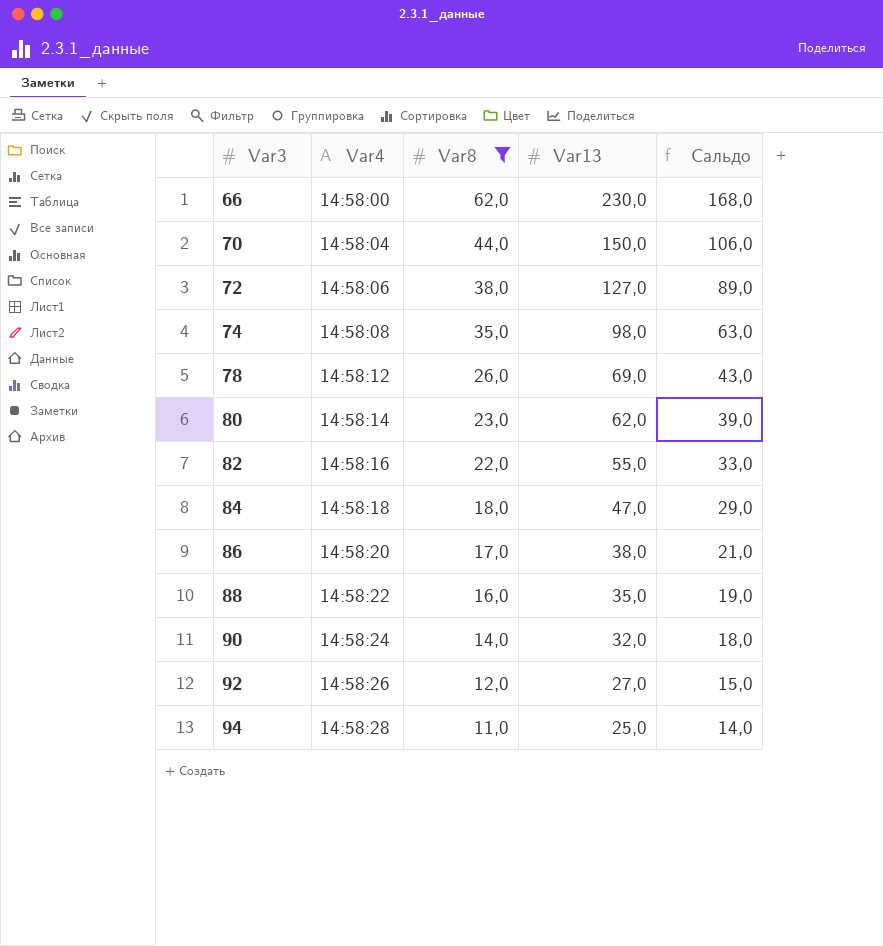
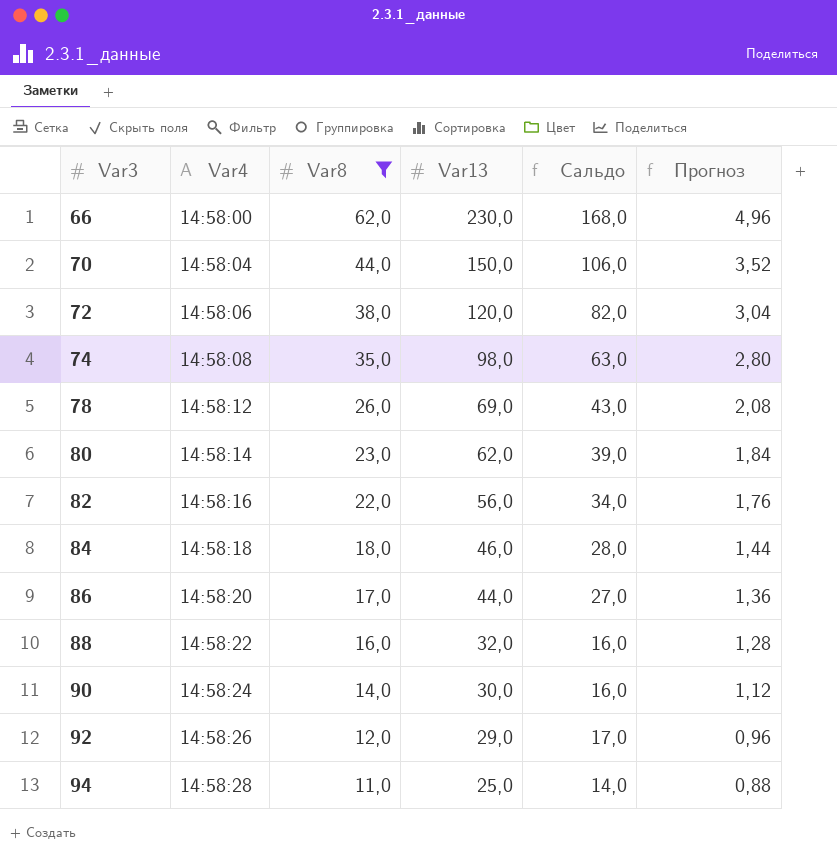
column Прогноз | formula: none -> [Var8] * 0,08
72 | Var13: 127,0 -> 120,0
72 | Сальдо: 89,0 -> 82,0
82 | Var13: 55,0 -> 56,0
82 | Сальдо: 33,0 -> 34,0
84 | Var13: 47,0 -> 46,0
84 | Сальдо: 29,0 -> 28,0
86 | Var13: 38,0 -> 44,0
86 | Сальдо: 21,0 -> 27,0
88 | Var13: 35,0 -> 32,0
88 | Сальдо: 19,0 -> 16,0
90 | Var13: 32,0 -> 30,0
90 | Сальдо: 18,0 -> 16,0
92 | Var13: 27,0 -> 29,0
92 | Сальдо: 15,0 -> 17,0

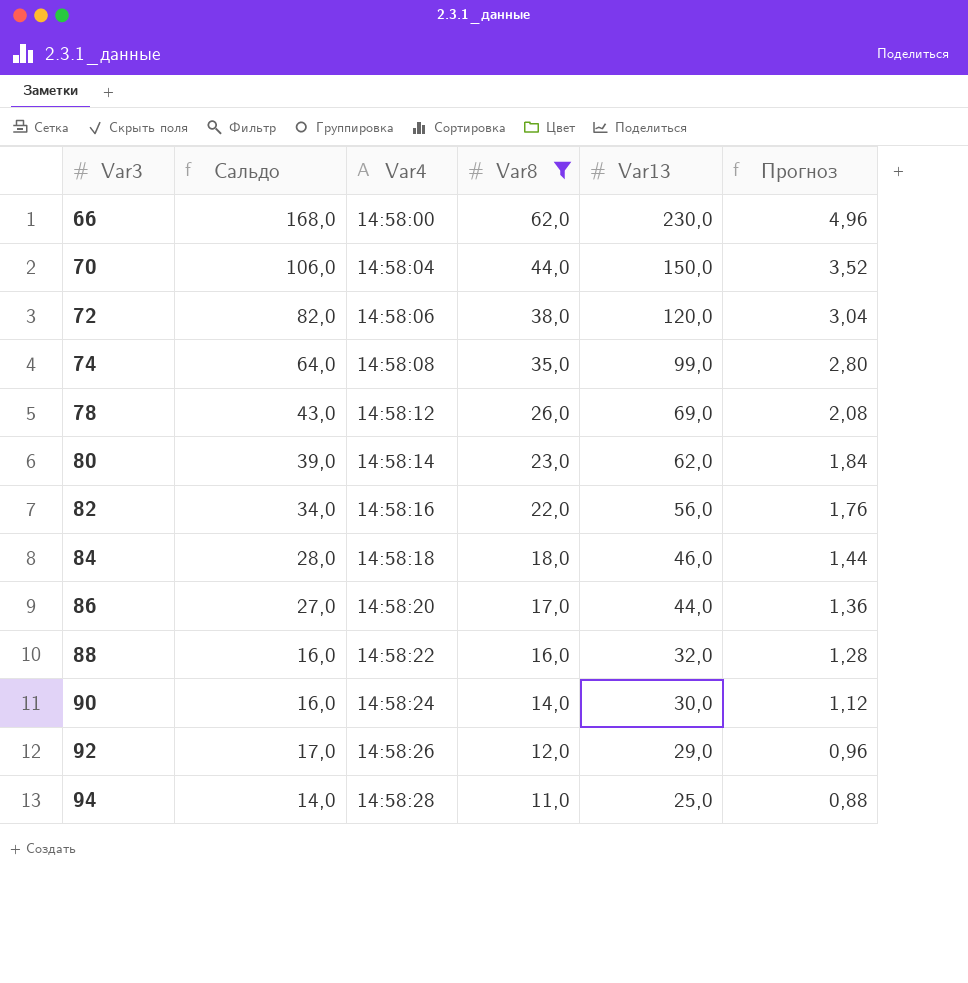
column Сальдо | position: 5 -> 2
74 | Сальдо: 63,0 -> 64,0
74 | Var13: 98,0 -> 99,0

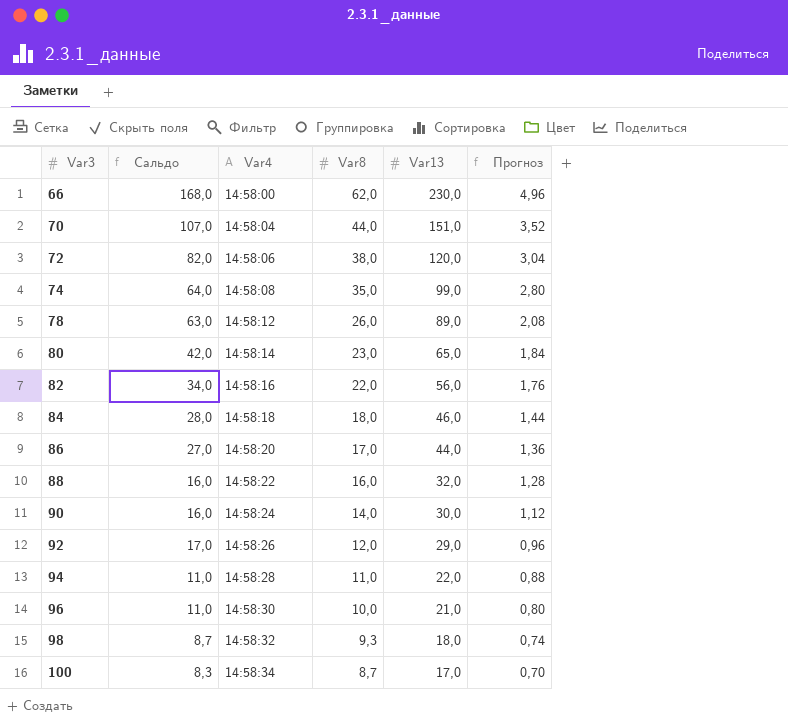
filter: Var8 >= 11,0 -> none
70 | Сальдо: 106,0 -> 107,0
70 | Var13: 150,0 -> 151,0
78 | Сальдо: 43,0 -> 63,0
78 | Var13: 69,0 -> 89,0
80 | Сальдо: 39,0 -> 42,0
80 | Var13: 62,0 -> 65,0
94 | Сальдо: 14,0 -> 11,0
94 | Var13: 25,0 -> 22,0

